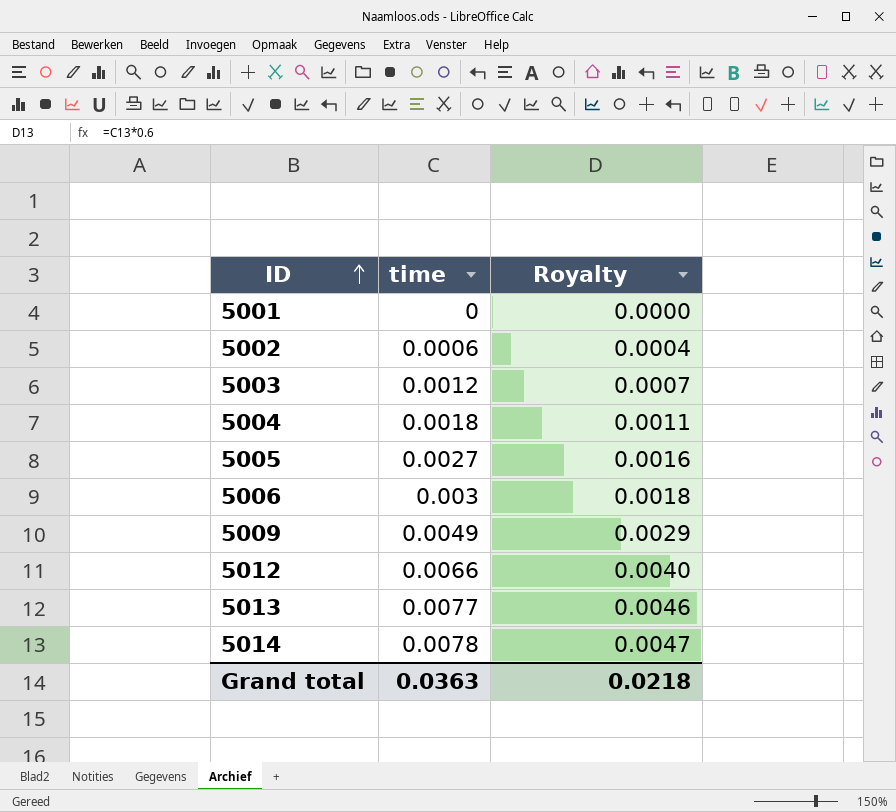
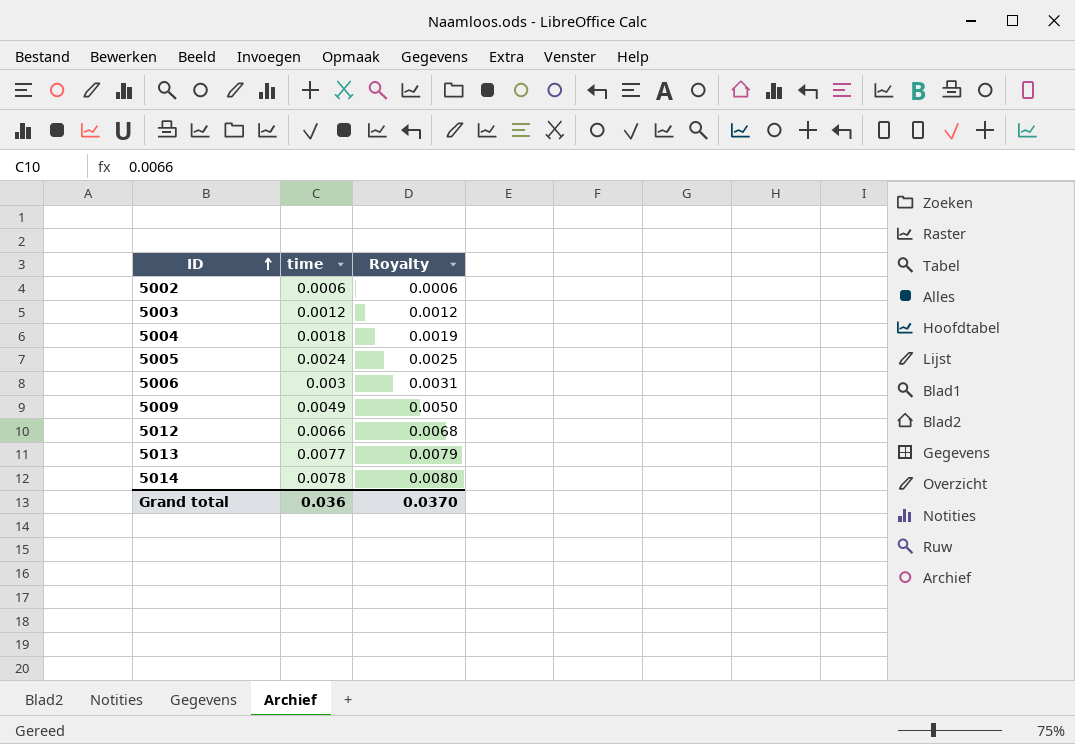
column Royalty | formula: [time] * 0.6 -> [time] * 1.03
row 5001: 0 | 0.0000 -> none
5005 | time: 0.0027 -> 0.0024
Grand total | time: 0.0363 -> 0.036
Grand total | Royalty: 0.0218 -> 0.0370

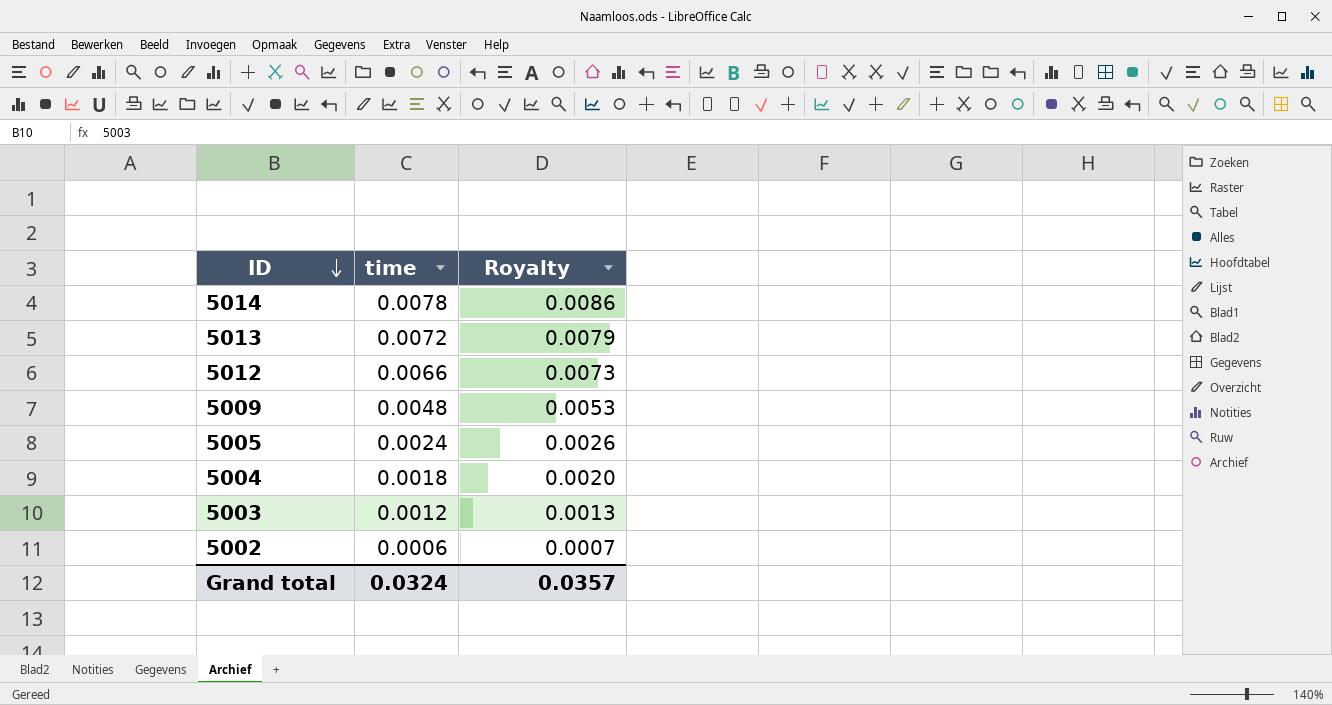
row order: ID ascending -> ID descending
column Royalty | formula: [time] * 1.03 -> [time] * 1.1
row 5006: 0.003 | 0.0031 -> none
5013 | time: 0.0077 -> 0.0072
5009 | time: 0.0049 -> 0.0048
Grand total | time: 0.036 -> 0.0324
Grand total | Royalty: 0.0370 -> 0.0357

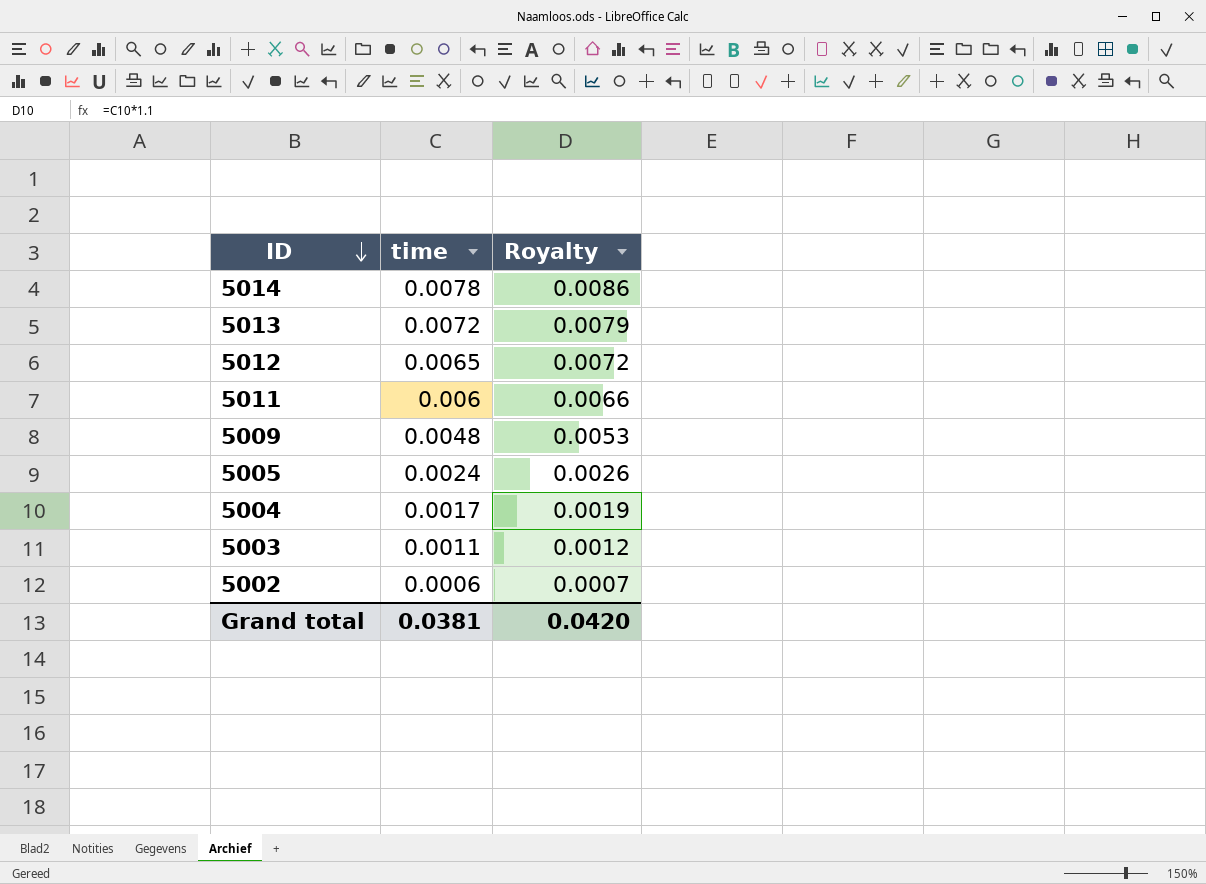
5012 | time: 0.0066 -> 0.0065
5012 | Royalty: 0.0073 -> 0.0072
row 5011: none -> 0.006 | 0.0066
5004 | time: 0.0018 -> 0.0017
5004 | Royalty: 0.0020 -> 0.0019
5003 | time: 0.0012 -> 0.0011
5003 | Royalty: 0.0013 -> 0.0012
Grand total | time: 0.0324 -> 0.0381
Grand total | Royalty: 0.0357 -> 0.0420

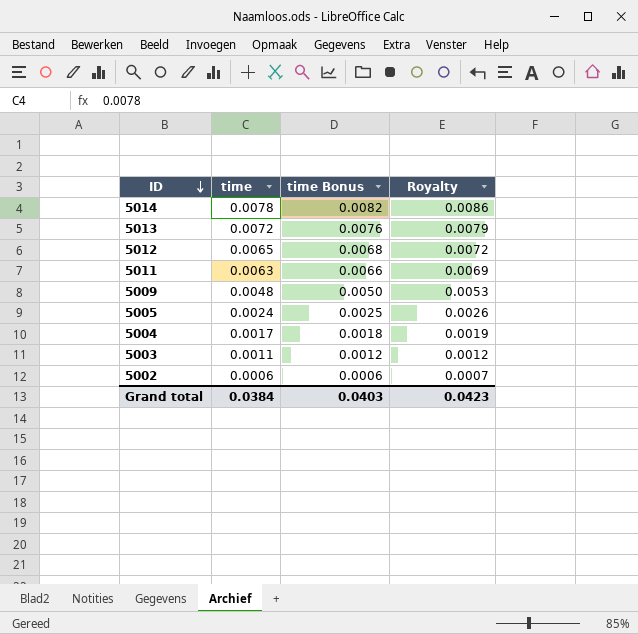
column time Bonus | formula: none -> [time] * 1.05
5011 | time: 0.006 -> 0.0063
5011 | Royalty: 0.0066 -> 0.0069
Grand total | time: 0.0381 -> 0.0384
Grand total | Royalty: 0.0420 -> 0.0423

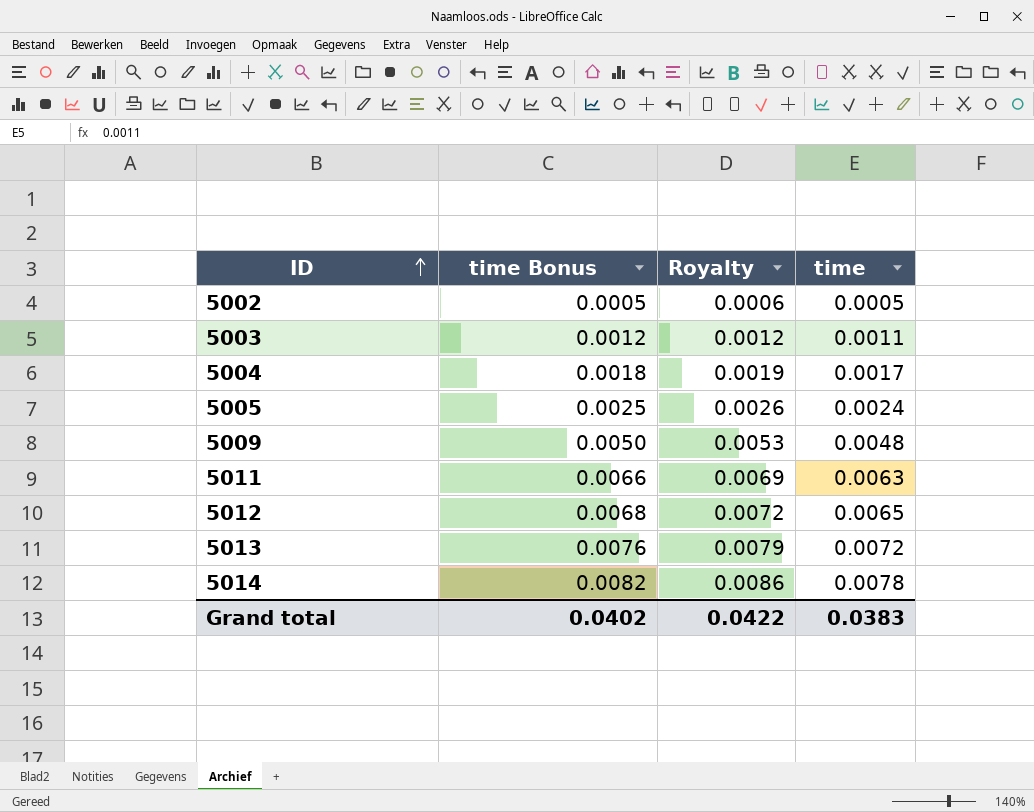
row order: ID descending -> ID ascending
column time | position: 2 -> 4
5002 | time Bonus: 0.0006 -> 0.0005
5002 | Royalty: 0.0007 -> 0.0006
5002 | time: 0.0006 -> 0.0005
Grand total | time Bonus: 0.0403 -> 0.0402
Grand total | Royalty: 0.0423 -> 0.0422
Grand total | time: 0.0384 -> 0.0383

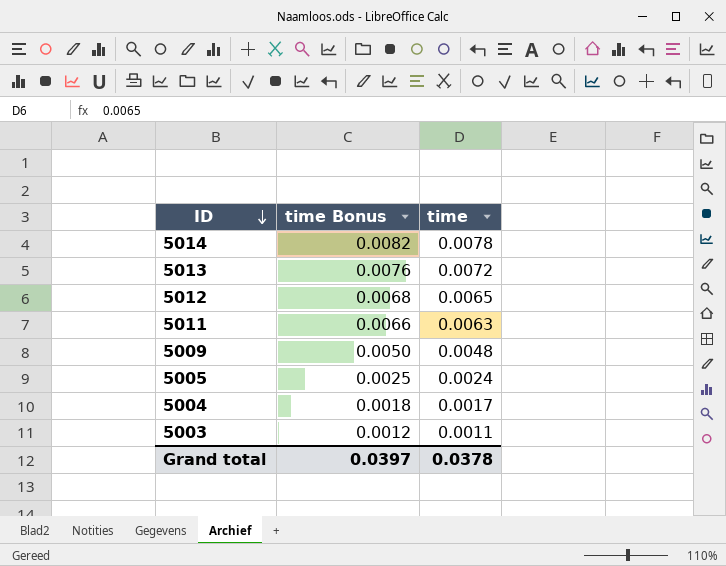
row order: ID ascending -> ID descending
column Royalty | formula: [time] * 1.1 -> none
row 5002: 0.0005 | 0.0006 | 0.0005 -> none
Grand total | time Bonus: 0.0402 -> 0.0397
Grand total | time: 0.0383 -> 0.0378

